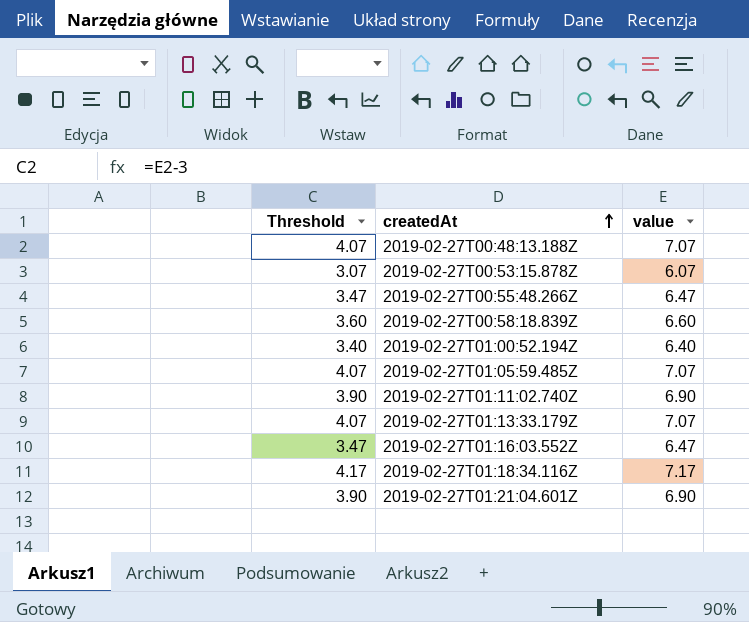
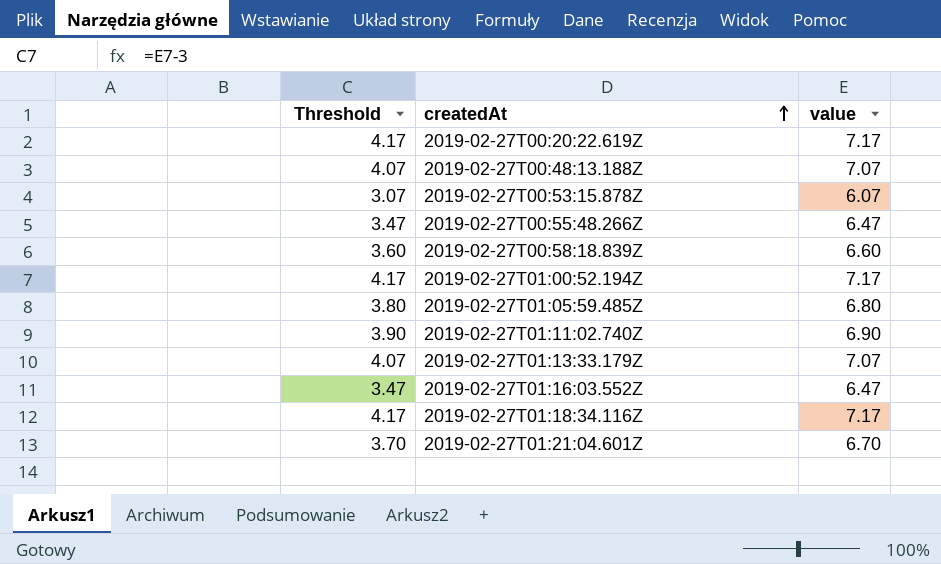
row 2019-02-27T00:20:22.619Z: none -> 4.17 | 7.17
2019-02-27T01:00:52.194Z | Threshold: 3.40 -> 4.17
2019-02-27T01:00:52.194Z | value: 6.40 -> 7.17
2019-02-27T01:05:59.485Z | Threshold: 4.07 -> 3.80
2019-02-27T01:05:59.485Z | value: 7.07 -> 6.80
2019-02-27T01:21:04.601Z | Threshold: 3.90 -> 3.70
2019-02-27T01:21:04.601Z | value: 6.90 -> 6.70

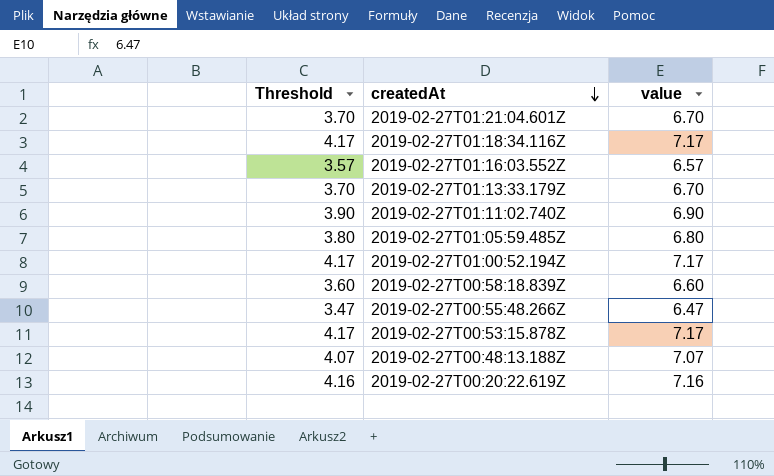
row order: createdAt ascending -> createdAt descending
2019-02-27T01:16:03.552Z | Threshold: 3.47 -> 3.57
2019-02-27T01:16:03.552Z | value: 6.47 -> 6.57
2019-02-27T01:13:33.179Z | Threshold: 4.07 -> 3.70
2019-02-27T01:13:33.179Z | value: 7.07 -> 6.70
2019-02-27T00:53:15.878Z | Threshold: 3.07 -> 4.17
2019-02-27T00:53:15.878Z | value: 6.07 -> 7.17
2019-02-27T00:20:22.619Z | Threshold: 4.17 -> 4.16
2019-02-27T00:20:22.619Z | value: 7.17 -> 7.16

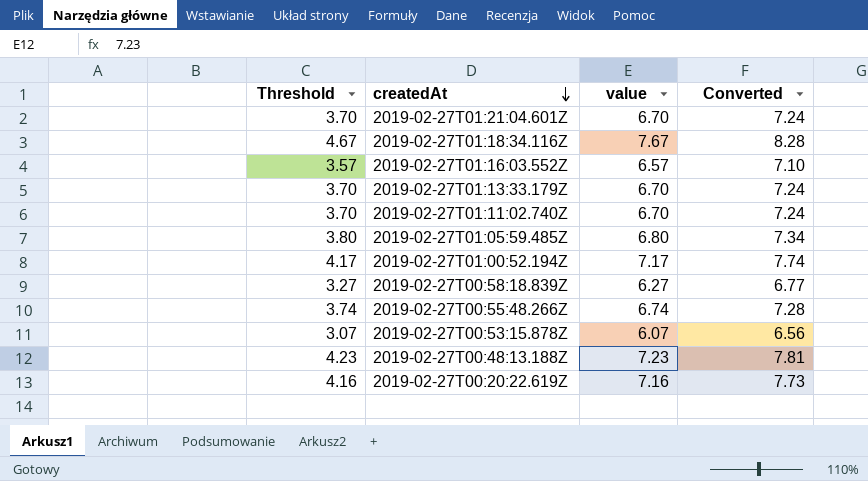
column Converted | formula: none -> [value] * 1.08
2019-02-27T01:18:34.116Z | Threshold: 4.17 -> 4.67
2019-02-27T01:18:34.116Z | value: 7.17 -> 7.67
2019-02-27T01:11:02.740Z | Threshold: 3.90 -> 3.70
2019-02-27T01:11:02.740Z | value: 6.90 -> 6.70
2019-02-27T00:58:18.839Z | Threshold: 3.60 -> 3.27
2019-02-27T00:58:18.839Z | value: 6.60 -> 6.27
2019-02-27T00:55:48.266Z | Threshold: 3.47 -> 3.74
2019-02-27T00:55:48.266Z | value: 6.47 -> 6.74
2019-02-27T00:53:15.878Z | Threshold: 4.17 -> 3.07
2019-02-27T00:53:15.878Z | value: 7.17 -> 6.07
2019-02-27T00:48:13.188Z | Threshold: 4.07 -> 4.23
2019-02-27T00:48:13.188Z | value: 7.07 -> 7.23

